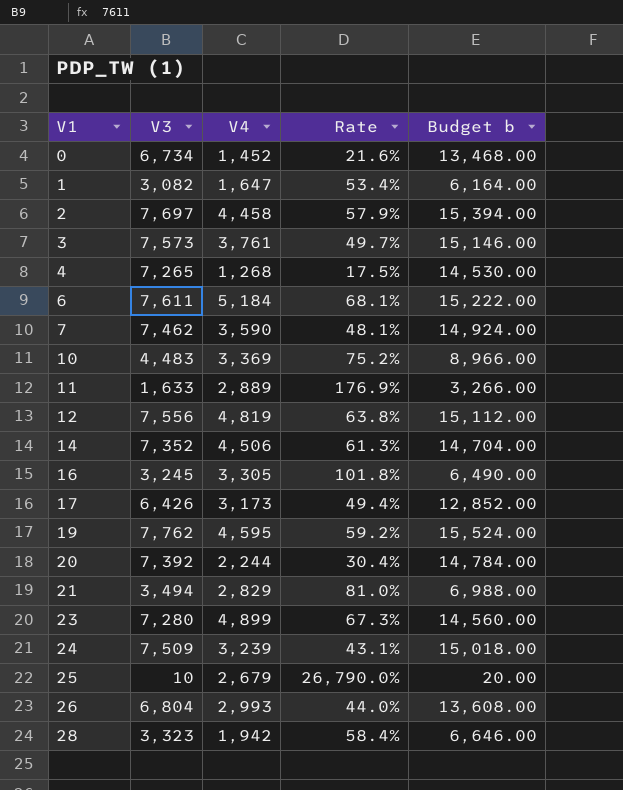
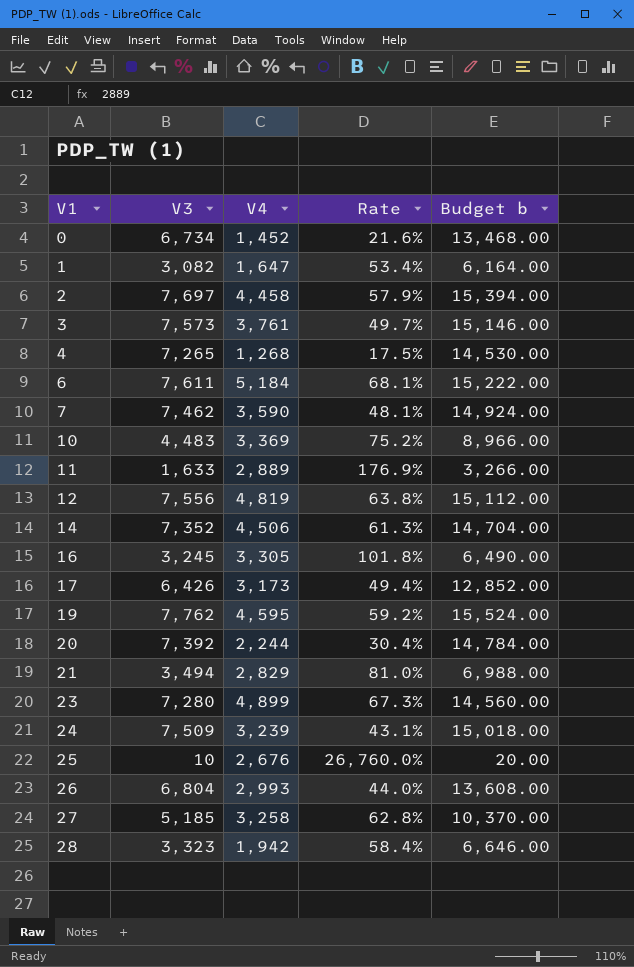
25 | V4: 2,679 -> 2,676
25 | Rate: 26,790.0% -> 26,760.0%
row 27: none -> 5,185 | 3,258 | 62.8% | 10,370.00

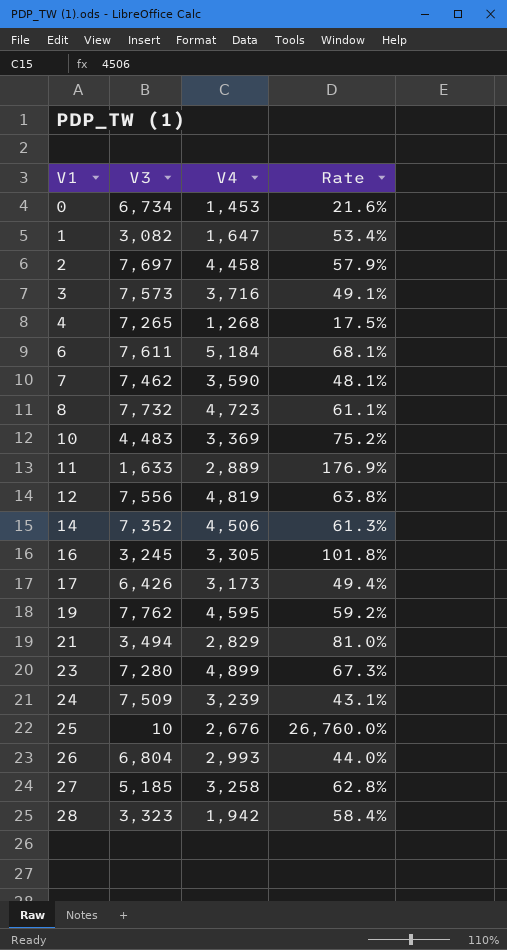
column Budget b | formula: [V3] * 2 -> none
row 20: 7,392 | 2,244 | 30.4% | 14,784.00 -> none
0 | V4: 1,452 -> 1,453
3 | V4: 3,761 -> 3,716
3 | Rate: 49.7% -> 49.1%
row 8: none -> 7,732 | 4,723 | 61.1%

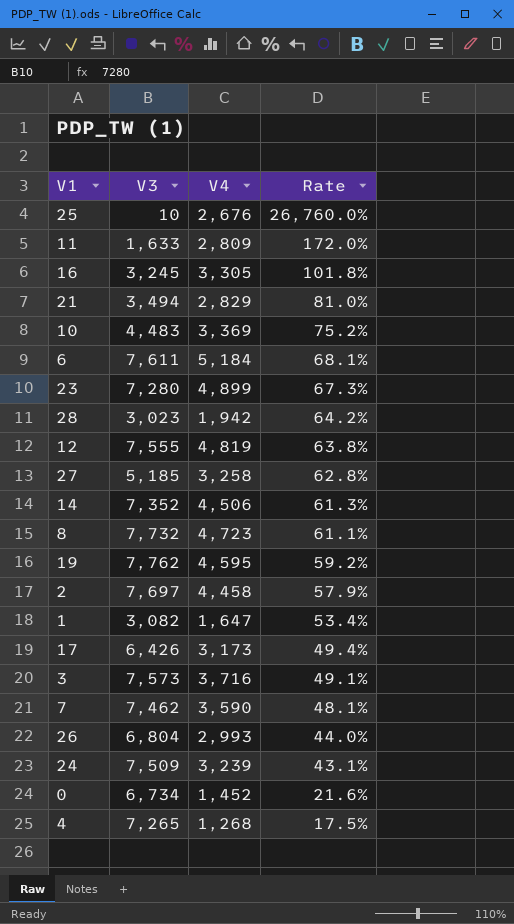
row order: V1 ascending -> Rate descending
11 | V4: 2,889 -> 2,809
11 | Rate: 176.9% -> 172.0%
28 | V3: 3,323 -> 3,023
28 | Rate: 58.4% -> 64.2%
12 | V3: 7,556 -> 7,555
0 | V4: 1,453 -> 1,452

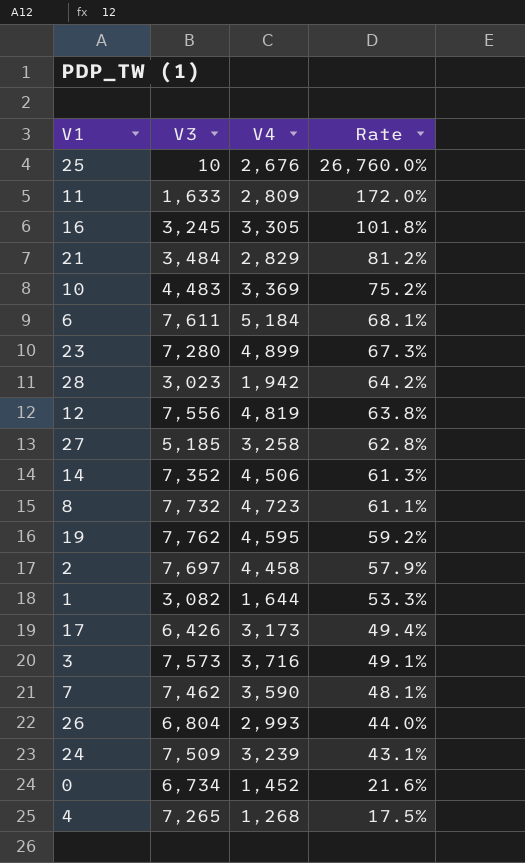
21 | V3: 3,494 -> 3,484
21 | Rate: 81.0% -> 81.2%
12 | V3: 7,555 -> 7,556
1 | V4: 1,647 -> 1,644
1 | Rate: 53.4% -> 53.3%

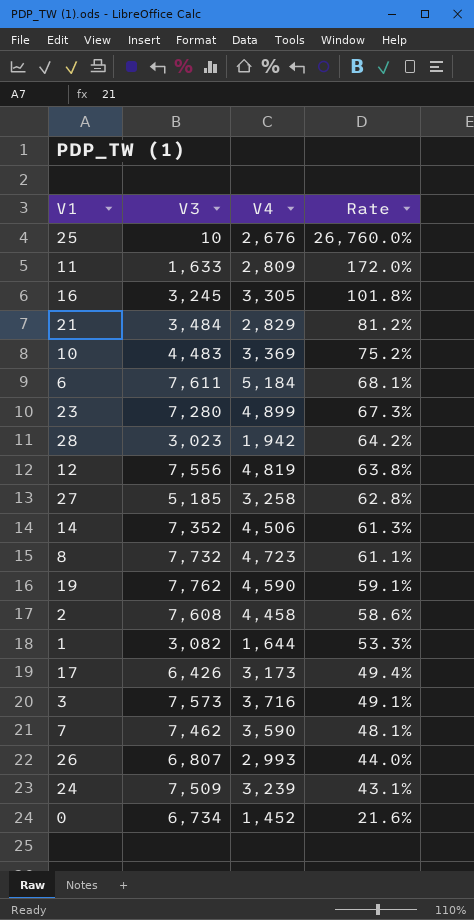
row 4: 7,265 | 1,268 | 17.5% -> none
19 | V4: 4,595 -> 4,590
19 | Rate: 59.2% -> 59.1%
2 | V3: 7,697 -> 7,608
2 | Rate: 57.9% -> 58.6%
26 | V3: 6,804 -> 6,807

